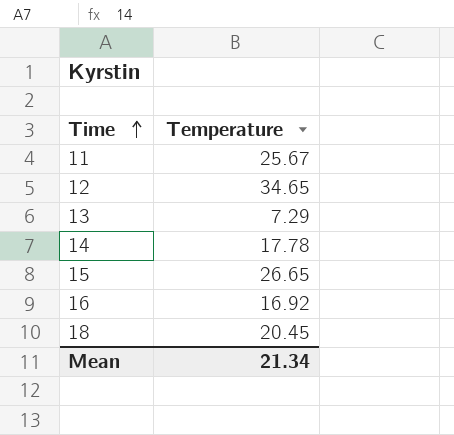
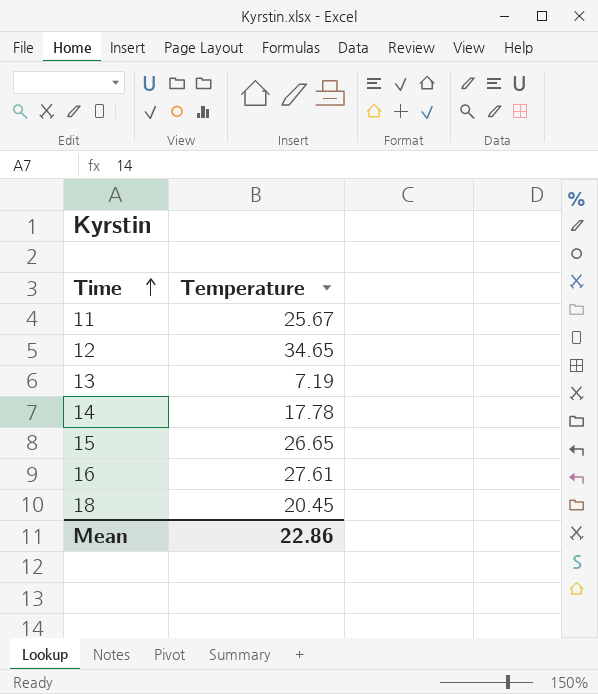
13 | Temperature: 7.29 -> 7.19
16 | Temperature: 16.92 -> 27.61
Mean | Temperature: 21.34 -> 22.86

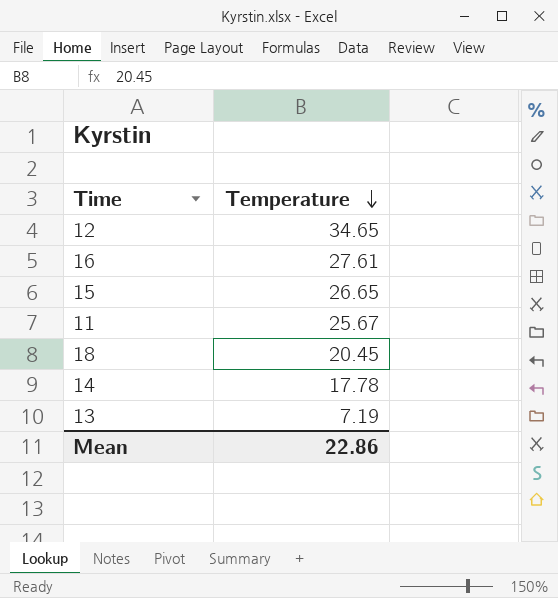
row order: Time ascending -> Temperature descending

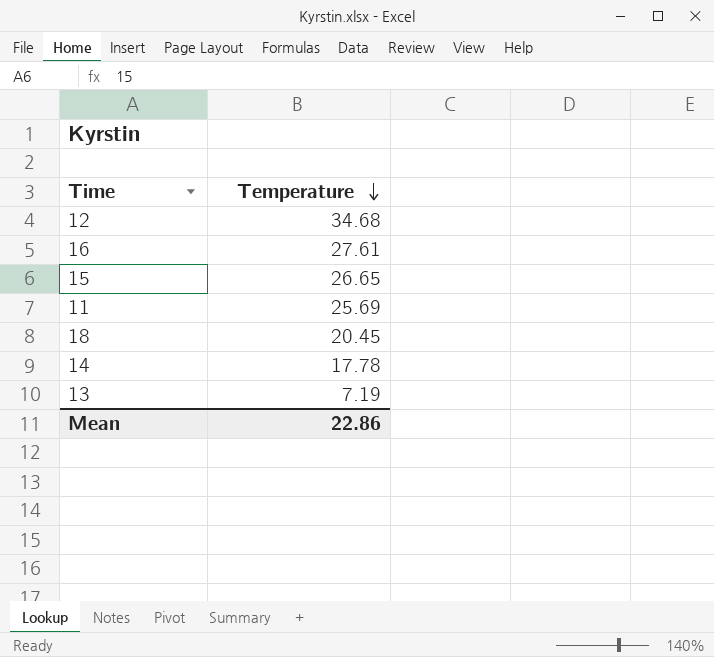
12 | Temperature: 34.65 -> 34.68
11 | Temperature: 25.67 -> 25.69

